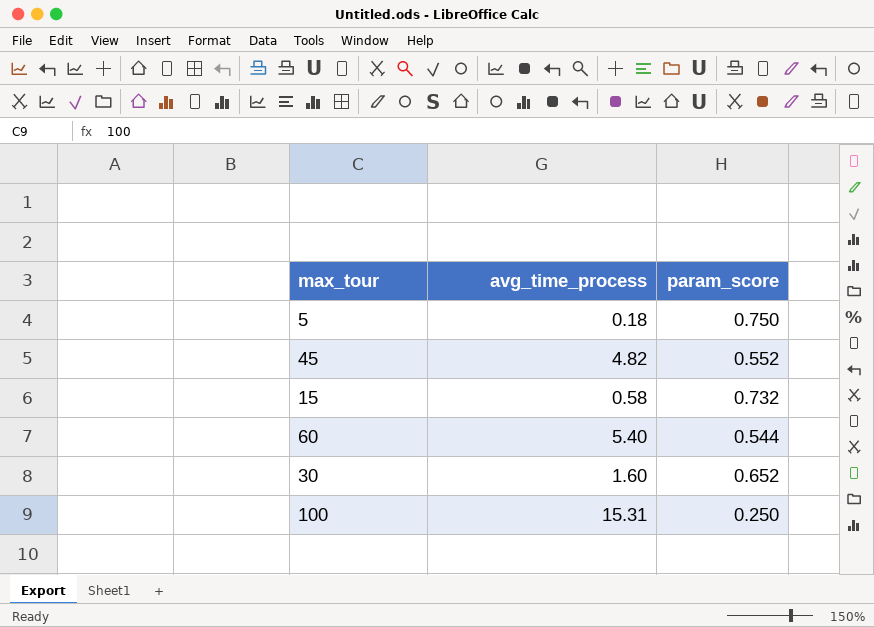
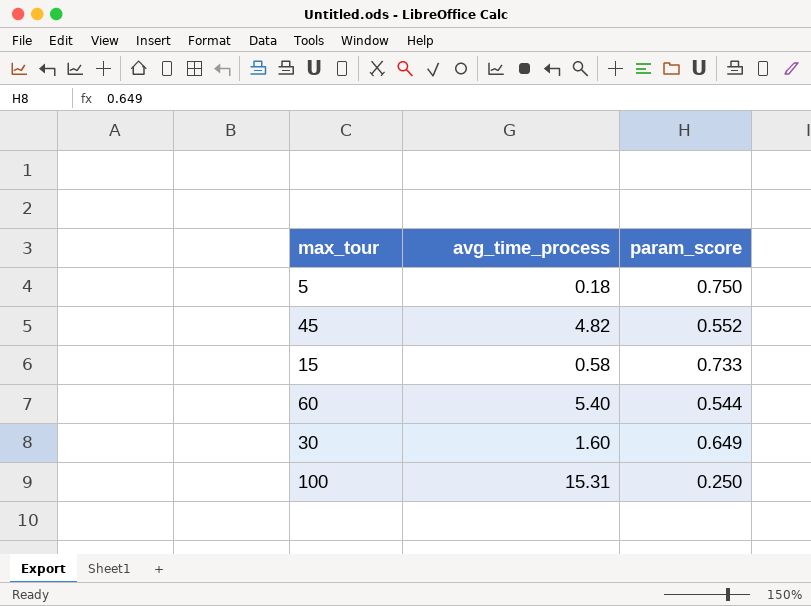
15 | param_score: 0.732 -> 0.733
30 | param_score: 0.652 -> 0.649

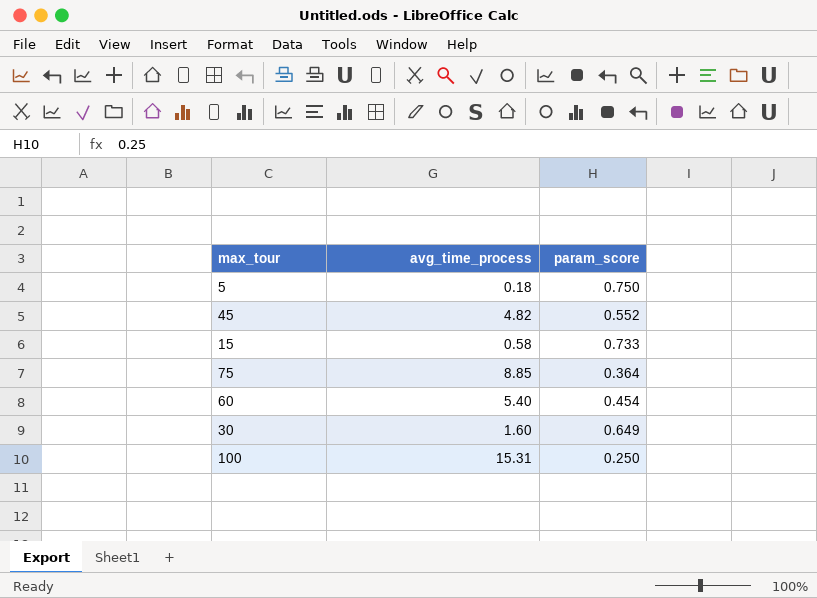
row 75: none -> 8.85 | 0.364
60 | param_score: 0.544 -> 0.454

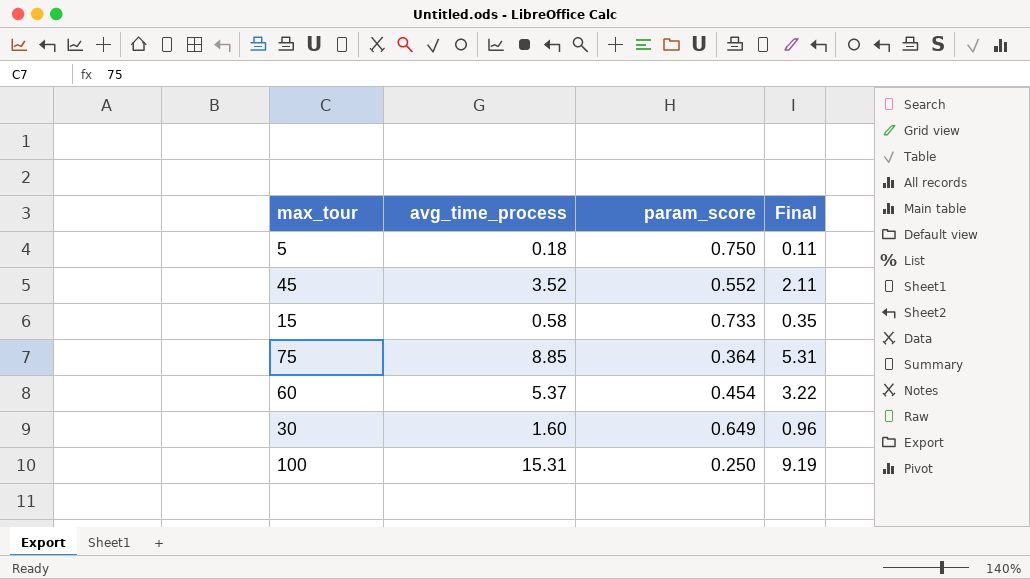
column Final | formula: none -> [avg_time_process] * 0.6
45 | avg_time_process: 4.82 -> 3.52
60 | avg_time_process: 5.40 -> 5.37

